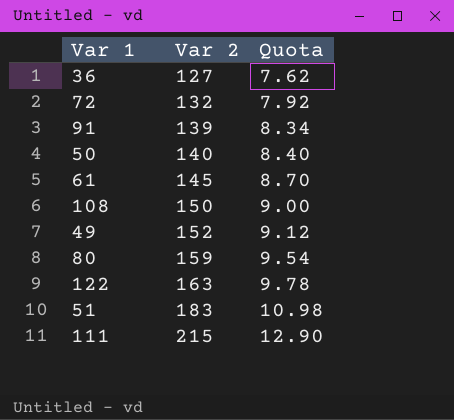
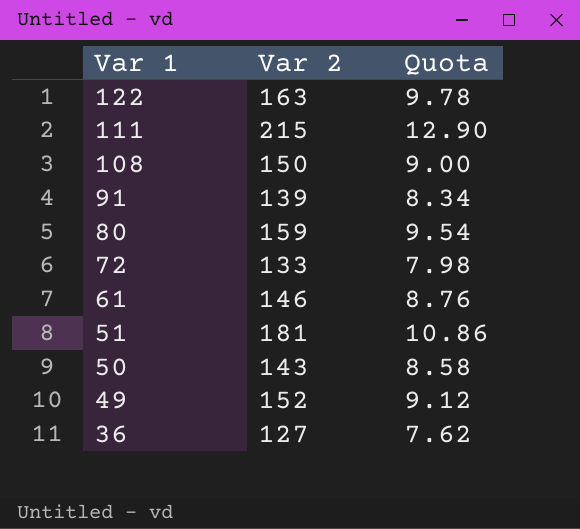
row order: Var 2 ascending -> Var 1 descending
72 | Var 2: 132 -> 133
72 | Quota: 7.92 -> 7.98
61 | Var 2: 145 -> 146
61 | Quota: 8.70 -> 8.76
51 | Var 2: 183 -> 181
51 | Quota: 10.98 -> 10.86
50 | Var 2: 140 -> 143
50 | Quota: 8.40 -> 8.58

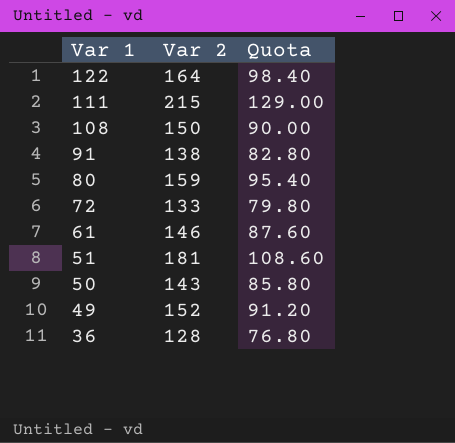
column Quota | formula: [Var 2] * 0.06 -> [Var 2] * 0.6
122 | Var 2: 163 -> 164
91 | Var 2: 139 -> 138
36 | Var 2: 127 -> 128

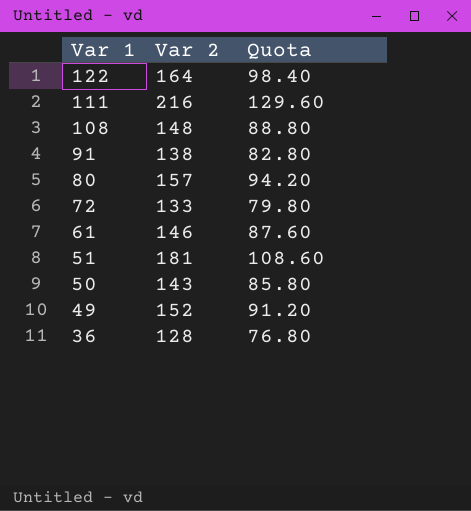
111 | Var 2: 215 -> 216
111 | Quota: 129.00 -> 129.60
108 | Var 2: 150 -> 148
108 | Quota: 90.00 -> 88.80
80 | Var 2: 159 -> 157
80 | Quota: 95.40 -> 94.20

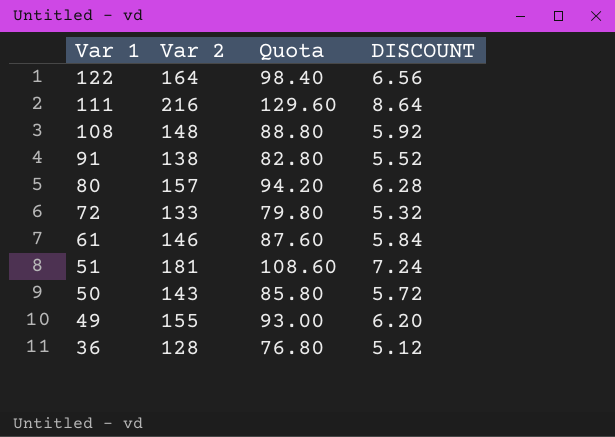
column DISCOUNT | formula: none -> [Var 2] * 0.04
49 | Var 2: 152 -> 155
49 | Quota: 91.20 -> 93.00

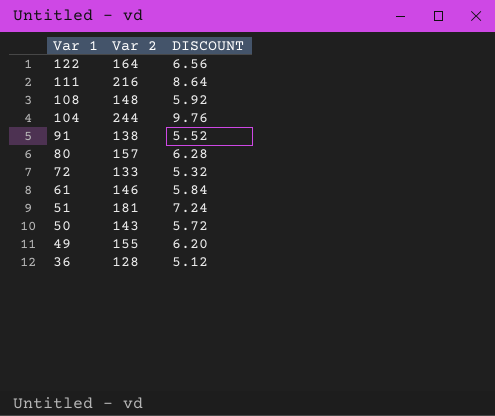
column Quota | formula: [Var 2] * 0.6 -> none
row 104: none -> 244 | 9.76

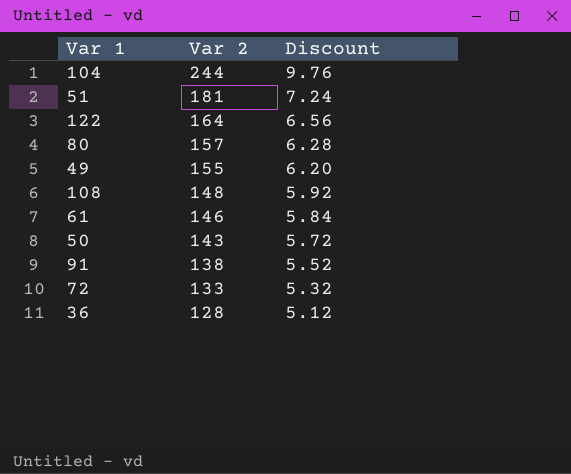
row order: Var 1 descending -> Var 2 descending
column name: DISCOUNT -> Discount
row 111: 216 | 8.64 -> none

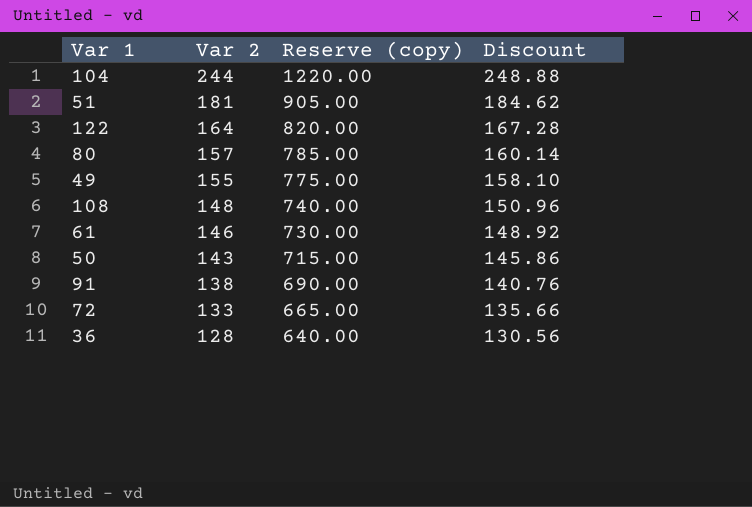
column Reserve (copy) | formula: none -> [Var 2] * 5
column Discount | formula: [Var 2] * 0.04 -> [Var 2] * 1.02

